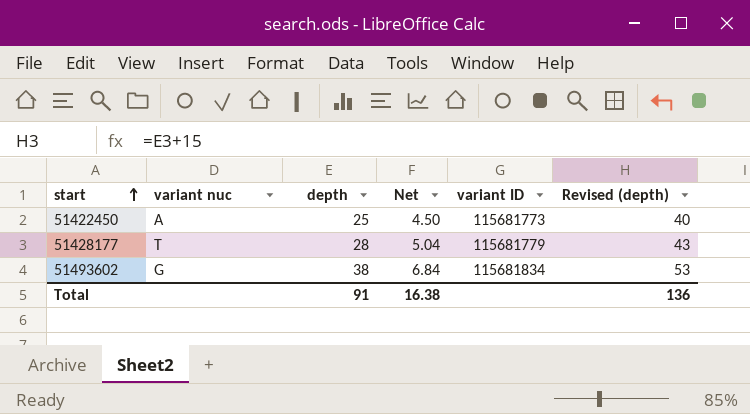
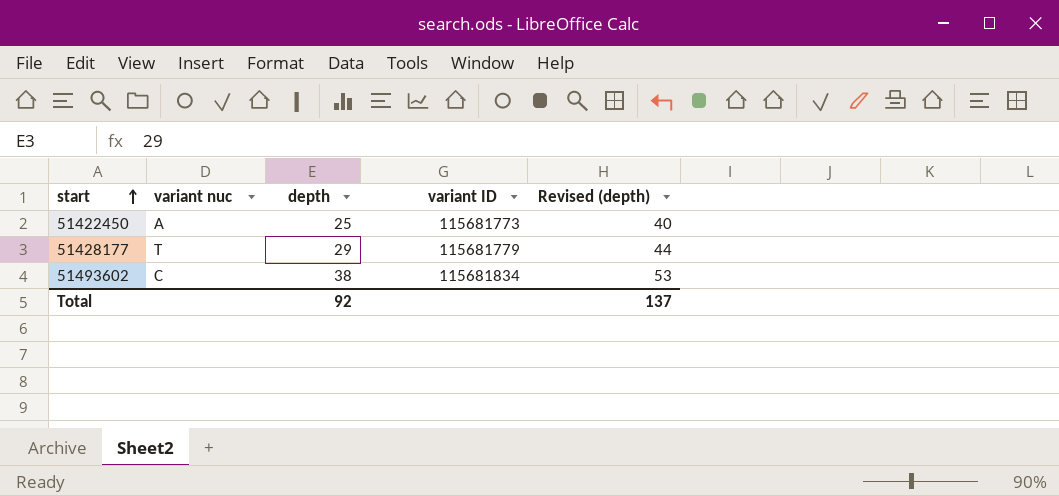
column Net | formula: [depth] * 0.18 -> none
51428177 | depth: 28 -> 29
51428177 | Revised (depth): 43 -> 44
51493602 | variant nuc: G -> C
Total | depth: 91 -> 92
Total | Revised (depth): 136 -> 137

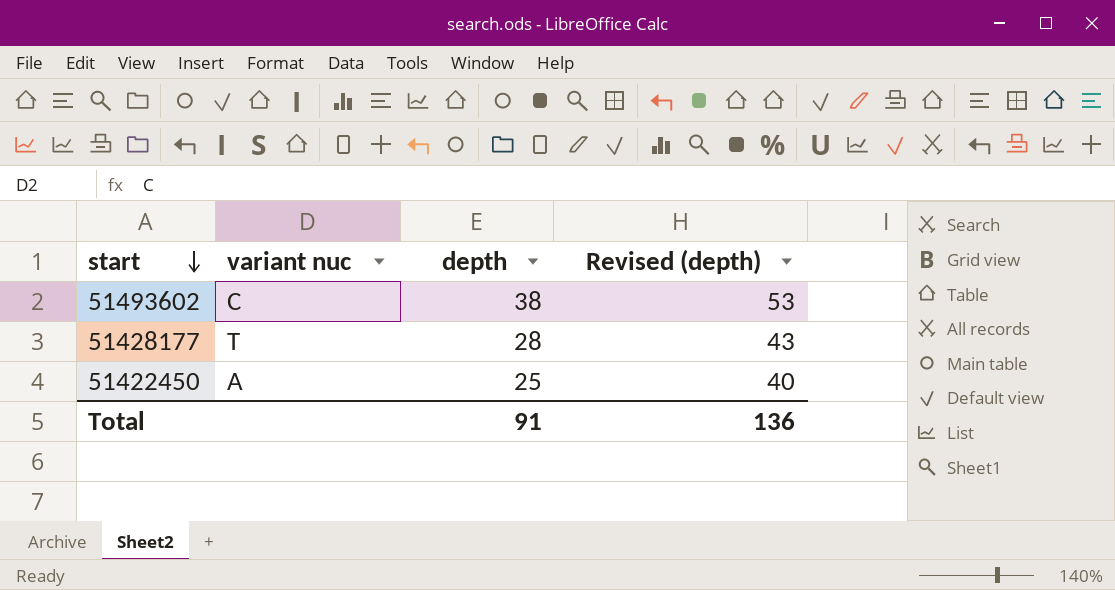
row order: start ascending -> start descending
column variant ID | position: 4 -> none
51428177 | depth: 29 -> 28
51428177 | Revised (depth): 44 -> 43
Total | depth: 92 -> 91
Total | Revised (depth): 137 -> 136

